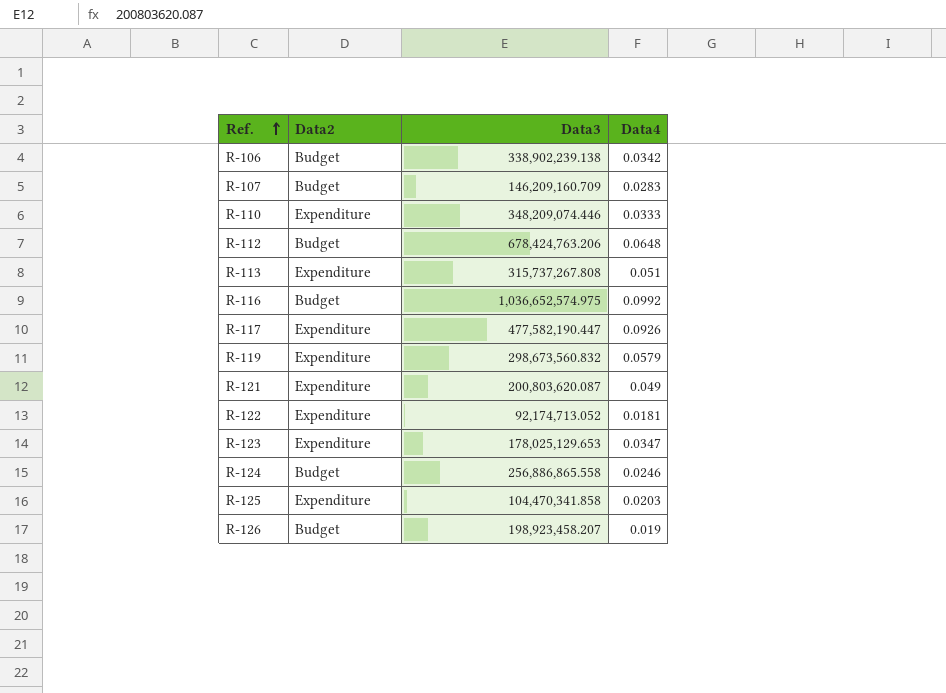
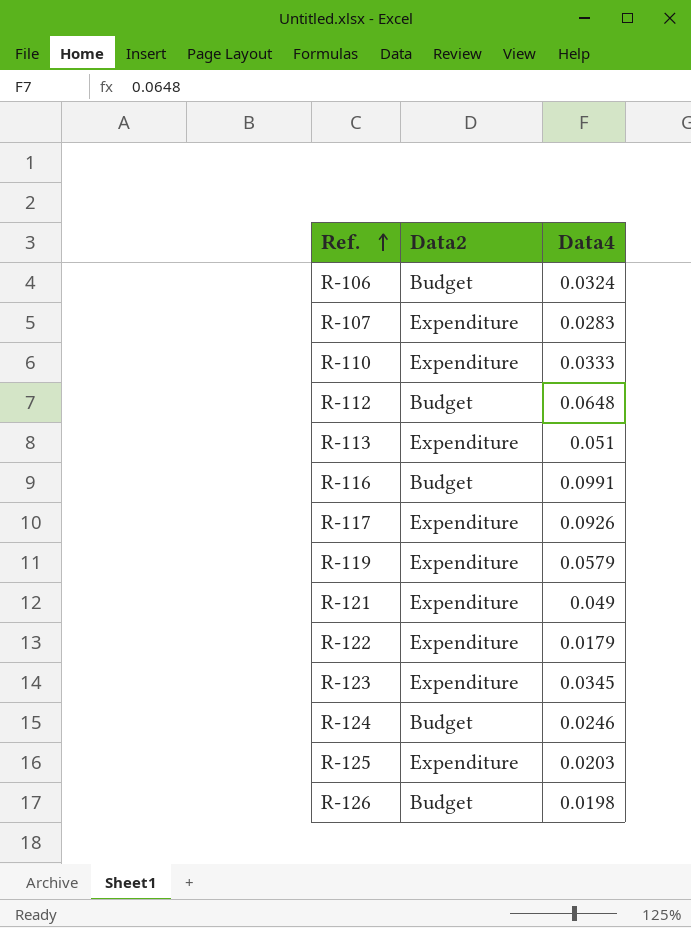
column Data3 | position: 3 -> none
R-106 | Data4: 0.0342 -> 0.0324
R-107 | Data2: Budget -> Expenditure
R-116 | Data4: 0.0992 -> 0.0991
R-122 | Data4: 0.0181 -> 0.0179
R-123 | Data4: 0.0347 -> 0.0345
R-126 | Data4: 0.019 -> 0.0198

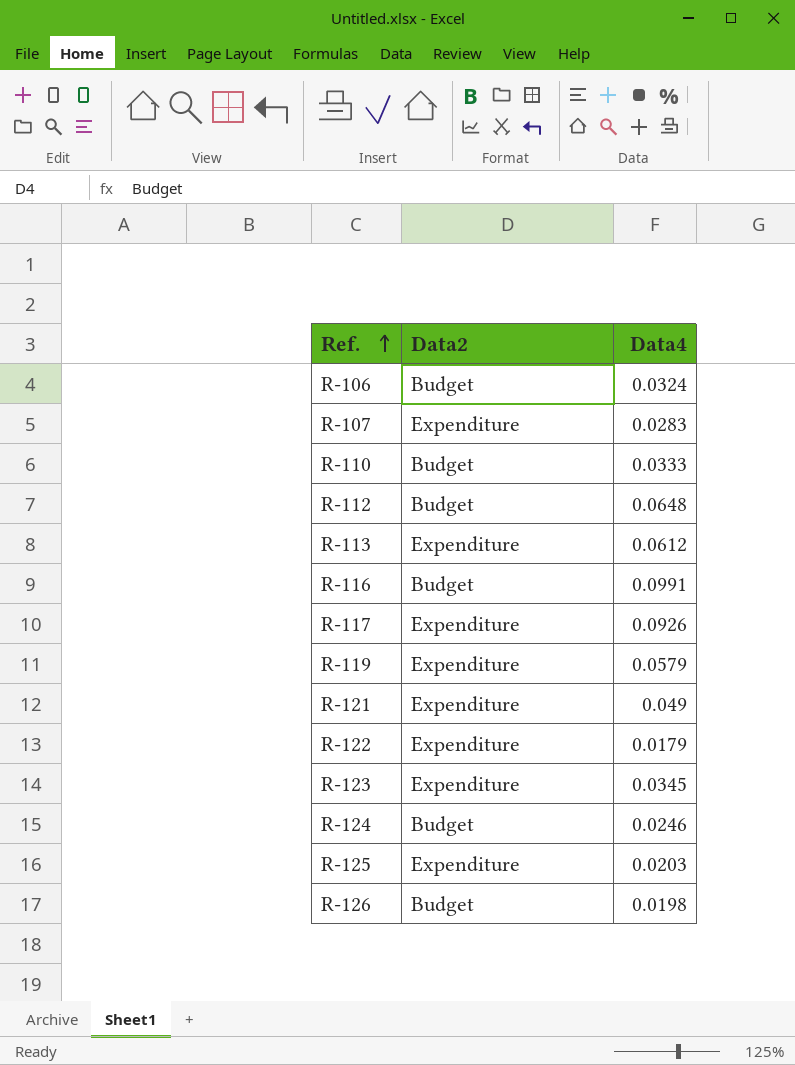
R-110 | Data2: Expenditure -> Budget
R-113 | Data4: 0.051 -> 0.0612

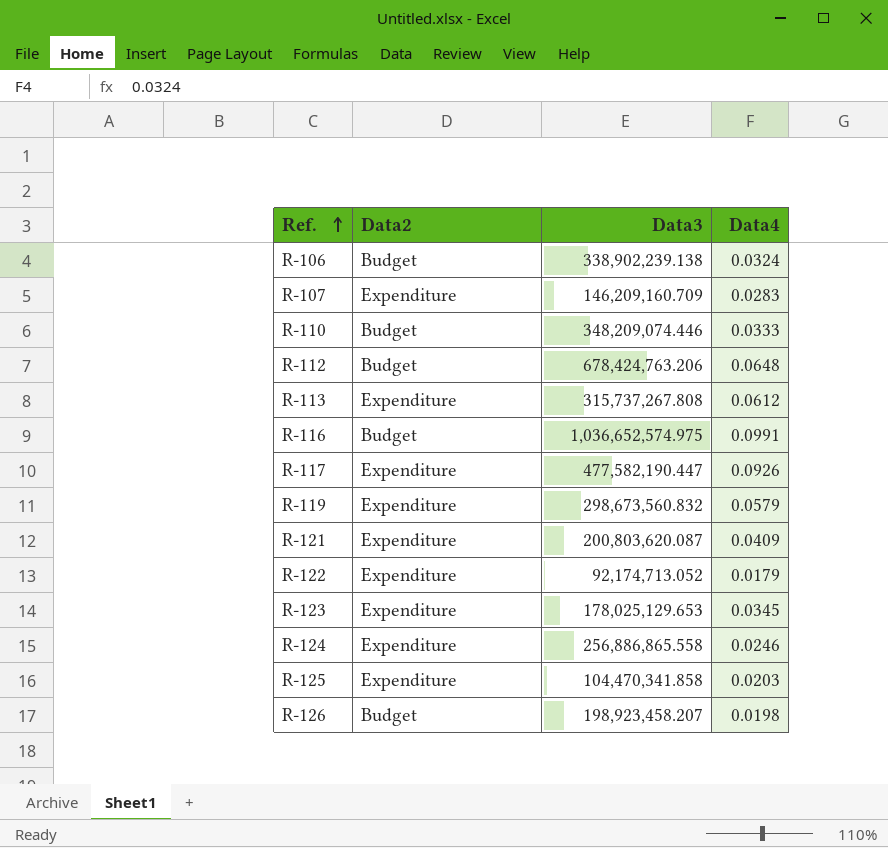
column Data3 | position: none -> 3
R-121 | Data4: 0.049 -> 0.0409
R-124 | Data2: Budget -> Expenditure

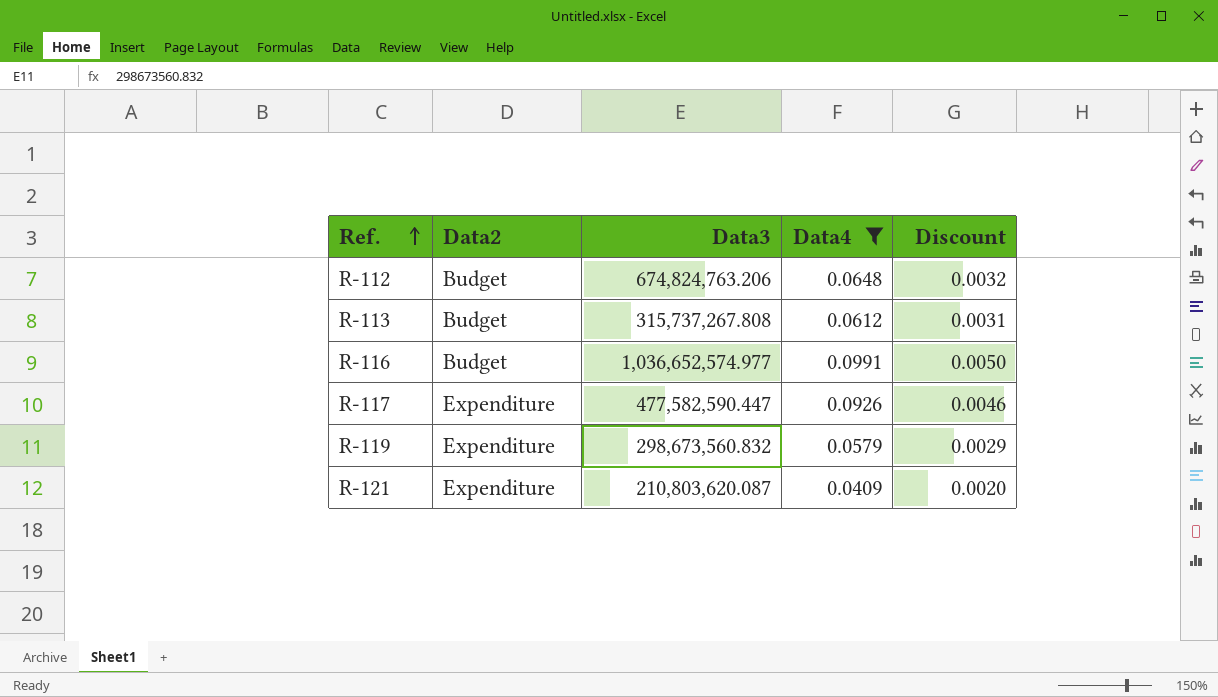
filter: none -> Data4 >= 0.0409
column Discount | formula: none -> [Data4] * 0.05
R-112 | Data3: 678,424,763.206 -> 674,824,763.206
R-113 | Data2: Expenditure -> Budget
R-116 | Data3: 1,036,652,574.975 -> 1,036,652,574.977
R-117 | Data3: 477,582,190.447 -> 477,582,590.447
R-121 | Data3: 200,803,620.087 -> 210,803,620.087

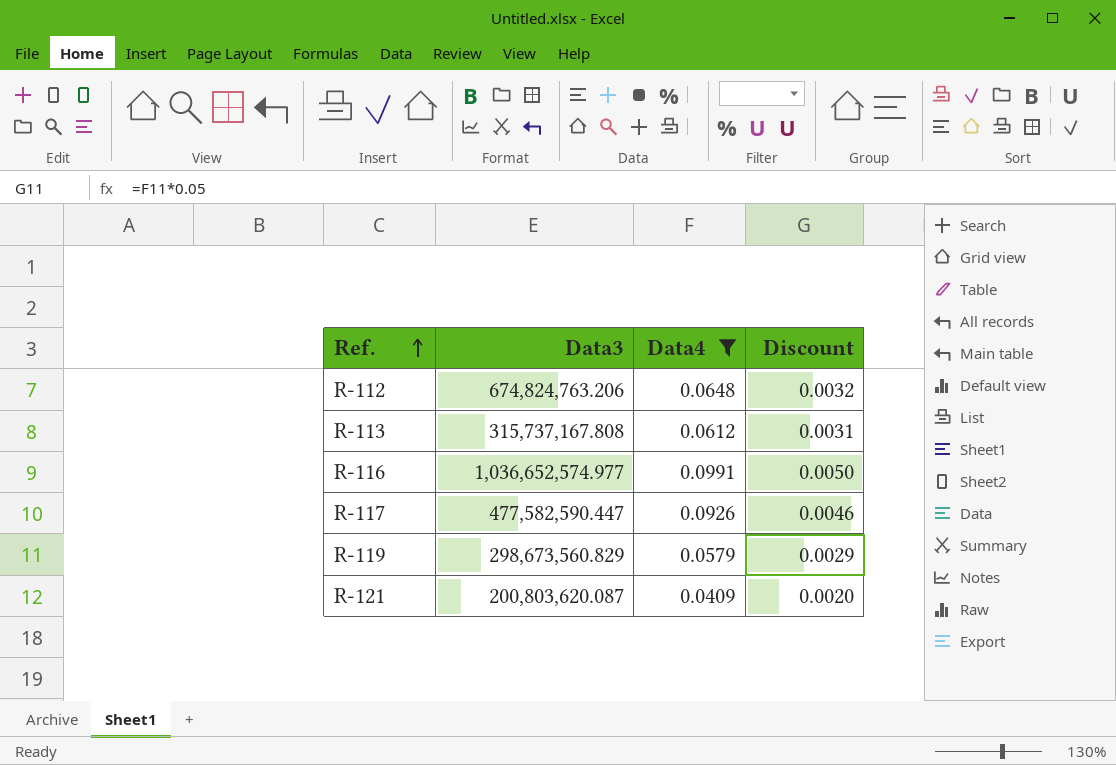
column Data2 | position: 2 -> none
R-113 | Data3: 315,737,267.808 -> 315,737,167.808
R-119 | Data3: 298,673,560.832 -> 298,673,560.829
R-121 | Data3: 210,803,620.087 -> 200,803,620.087

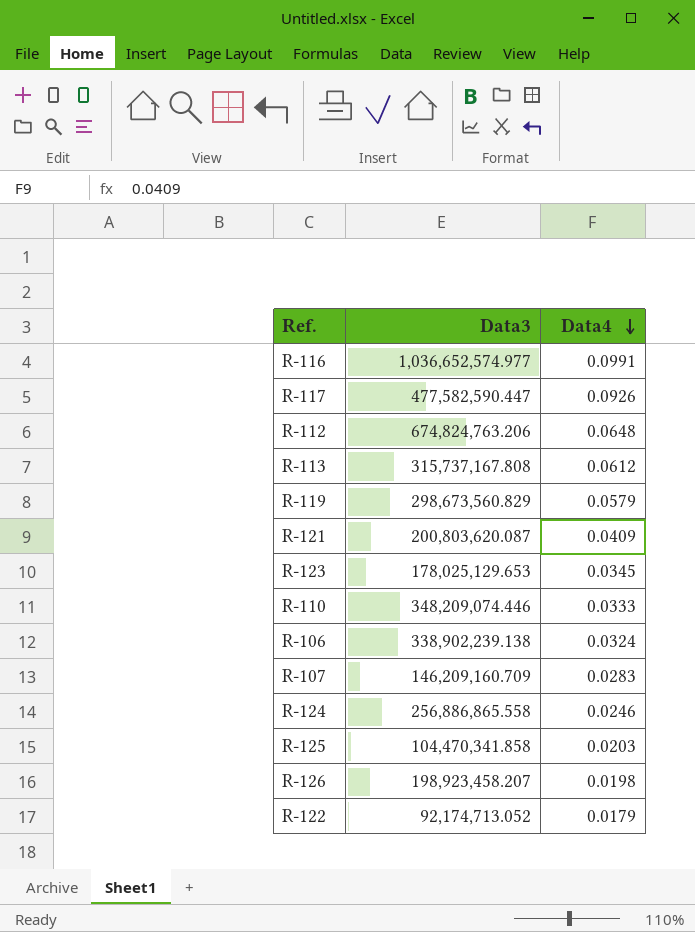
filter: Data4 >= 0.0409 -> none
row order: Ref. ascending -> Data4 descending
column Discount | formula: [Data4] * 0.05 -> none

